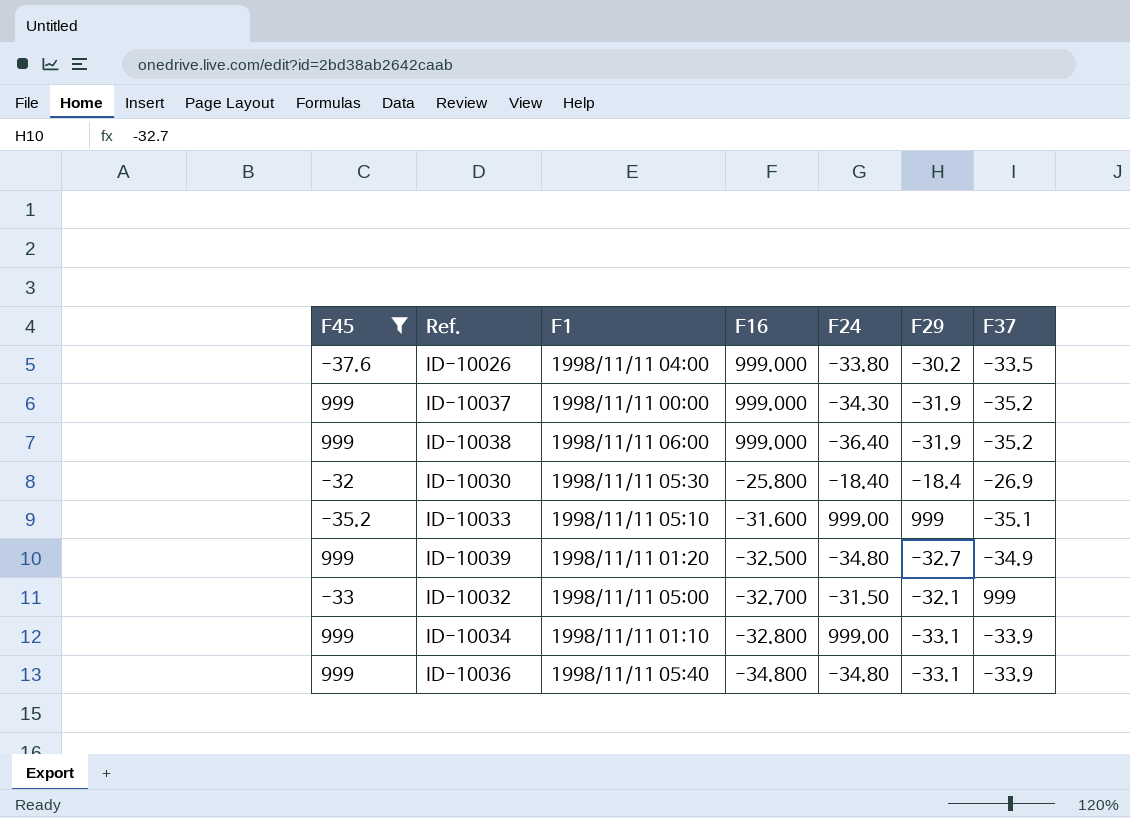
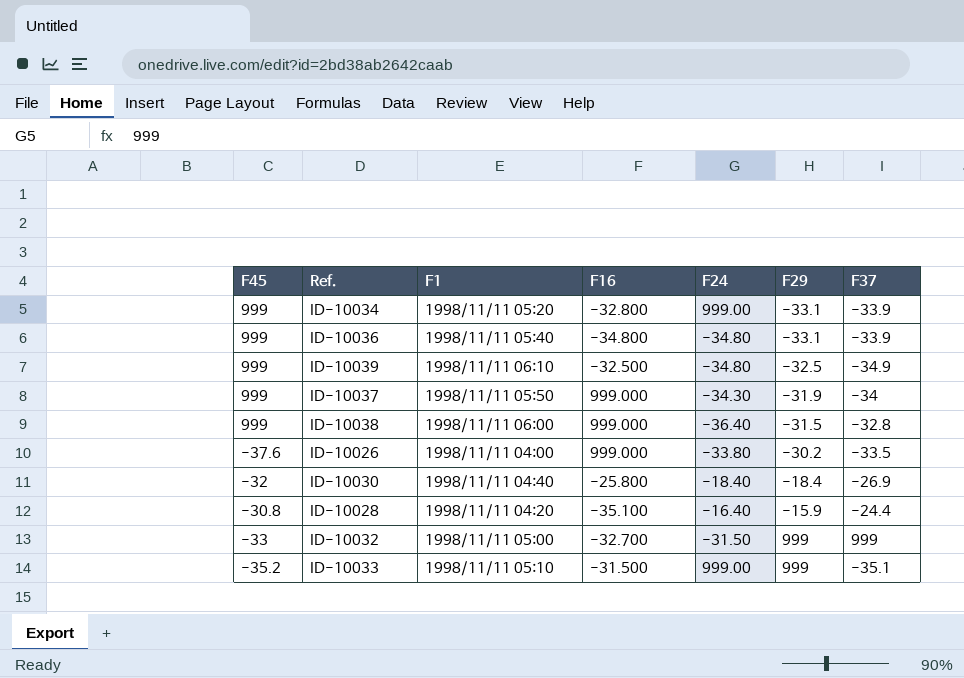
filter: F45 != -30.8 -> none
row order: F16 descending -> F29 ascending
ID-10034 | F1: 1998/11/11 01:10 -> 1998/11/11 05:20
ID-10039 | F1: 1998/11/11 01:20 -> 1998/11/11 06:10
ID-10039 | F29: -32.7 -> -32.5
ID-10037 | F1: 1998/11/11 00:00 -> 1998/11/11 05:50
ID-10037 | F37: -35.2 -> -34
ID-10038 | F29: -31.9 -> -31.5
ID-10038 | F37: -35.2 -> -32.8
ID-10030 | F1: 1998/11/11 05:30 -> 1998/11/11 04:40
ID-10032 | F29: -32.1 -> 999
ID-10033 | F16: -31.600 -> -31.500

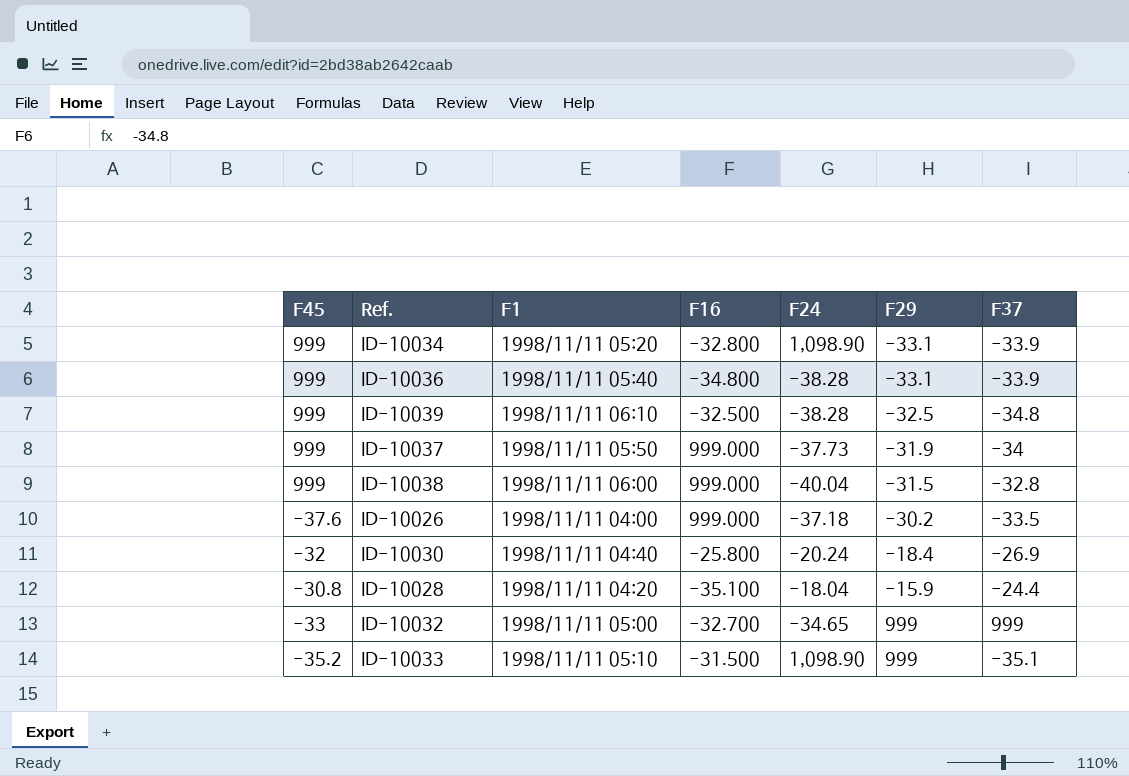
ID-10034 | F24: 999.00 -> 1,098.90
ID-10036 | F24: -34.80 -> -38.28
ID-10039 | F24: -34.80 -> -38.28
ID-10039 | F37: -34.9 -> -34.8
ID-10037 | F24: -34.30 -> -37.73
ID-10038 | F24: -36.40 -> -40.04
ID-10026 | F24: -33.80 -> -37.18
ID-10030 | F24: -18.40 -> -20.24
ID-10028 | F24: -16.40 -> -18.04
ID-10032 | F24: -31.50 -> -34.65
ID-10033 | F24: 999.00 -> 1,098.90

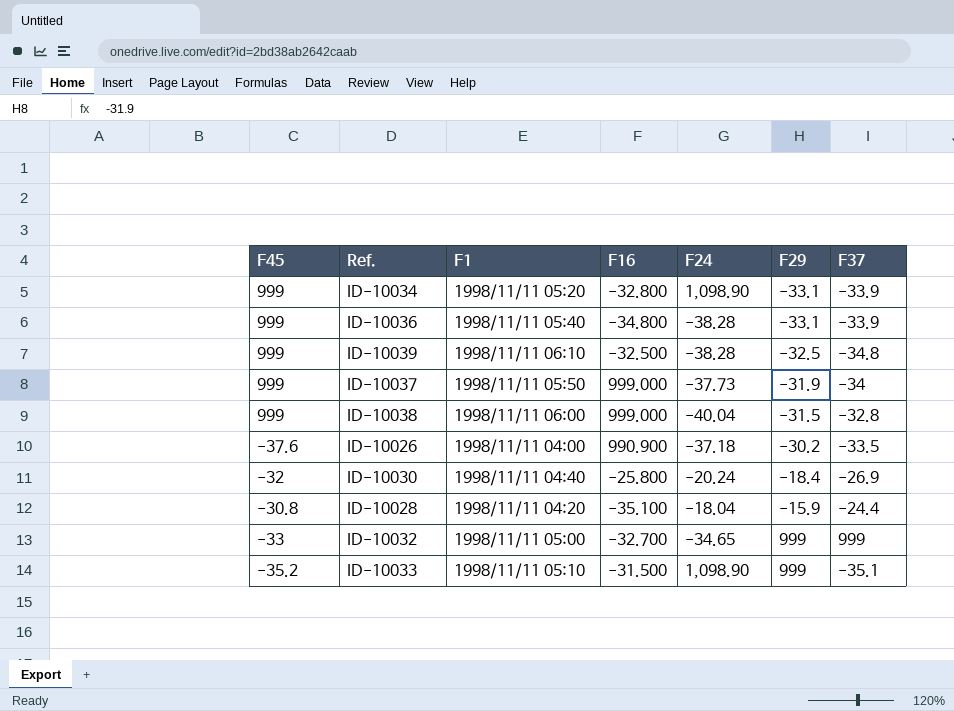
ID-10026 | F16: 999.000 -> 990.900

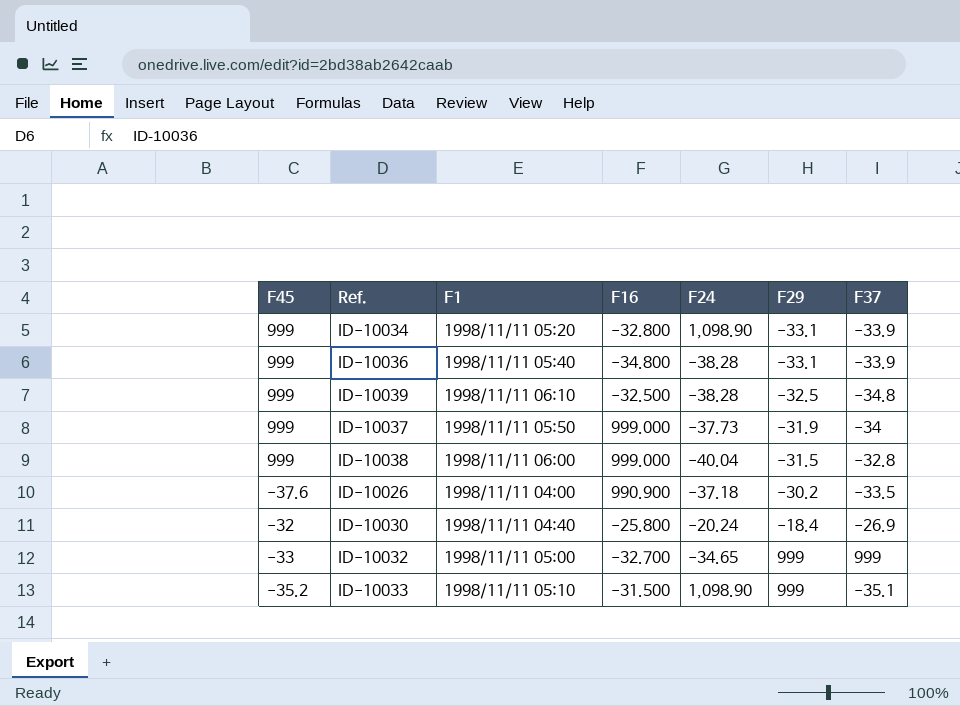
row ID-10028: -30.8 | 1998/11/11 04:20 | -35.100 | -18.04 | -15.9 | -24.4 -> none

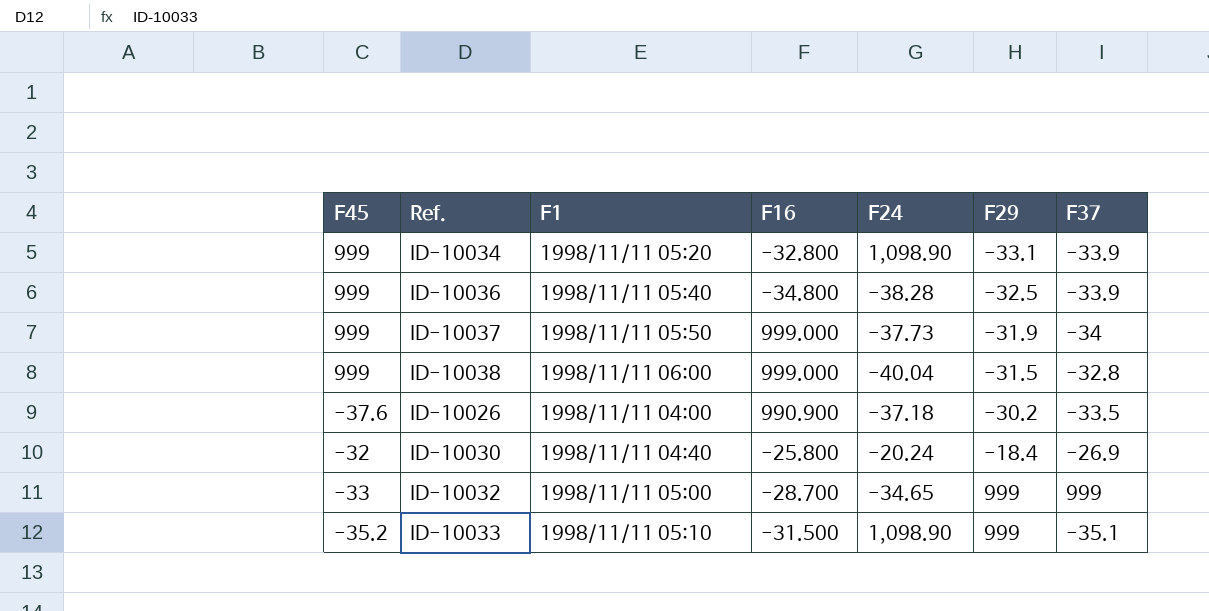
row ID-10039: 999 | 1998/11/11 06:10 | -32.500 | -38.28 | -32.5 | -34.8 -> none
ID-10036 | F29: -33.1 -> -32.5
ID-10032 | F16: -32.700 -> -28.700

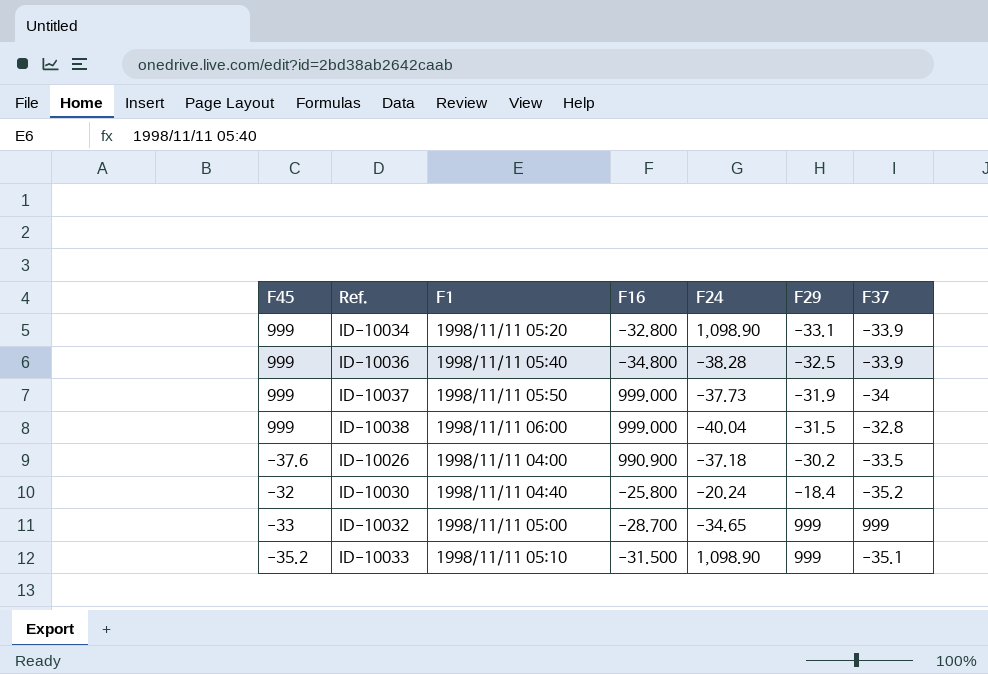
ID-10030 | F37: -26.9 -> -35.2

